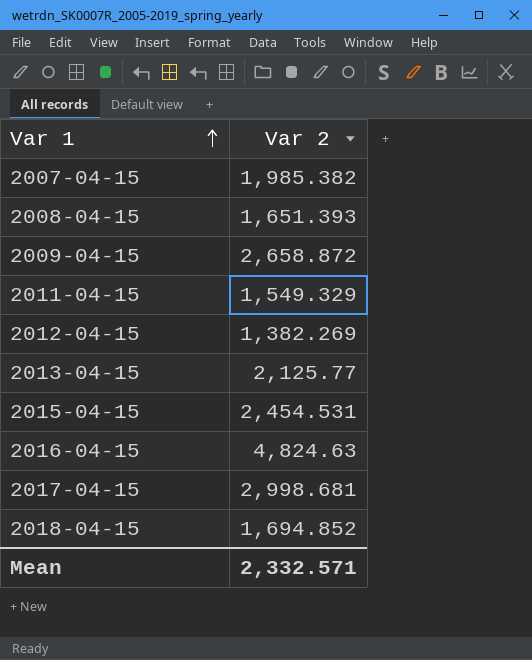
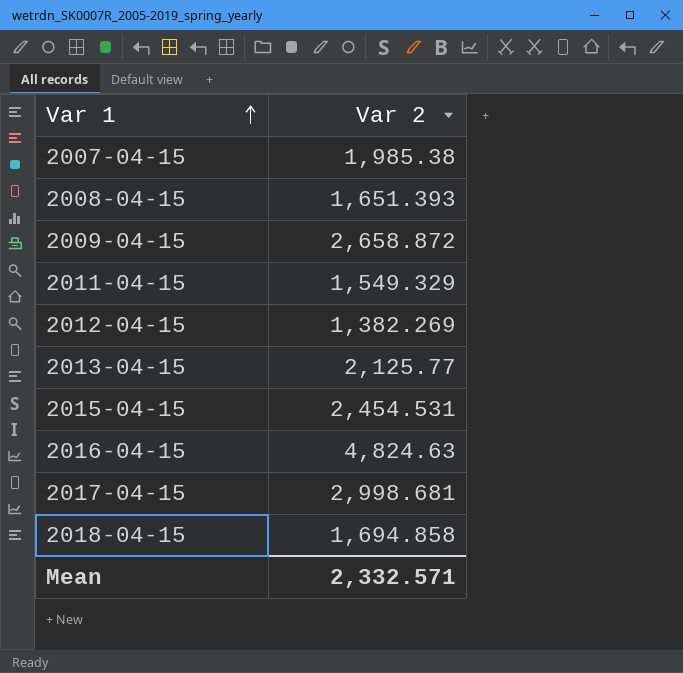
2007-04-15 | Var 2: 1,985.382 -> 1,985.38
2018-04-15 | Var 2: 1,694.852 -> 1,694.858

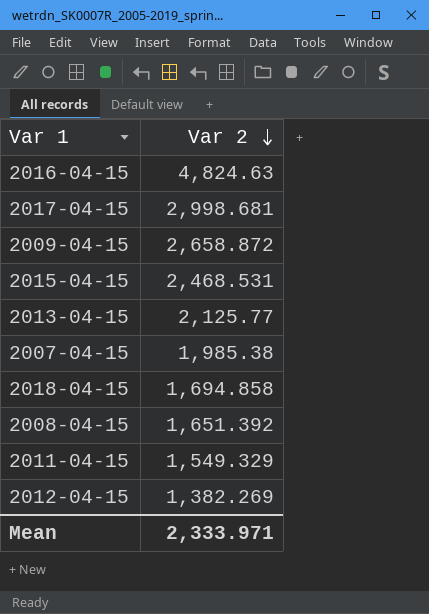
row order: Var 1 ascending -> Var 2 descending
2015-04-15 | Var 2: 2,454.531 -> 2,468.531
2008-04-15 | Var 2: 1,651.393 -> 1,651.392
Mean | Var 2: 2,332.571 -> 2,333.971

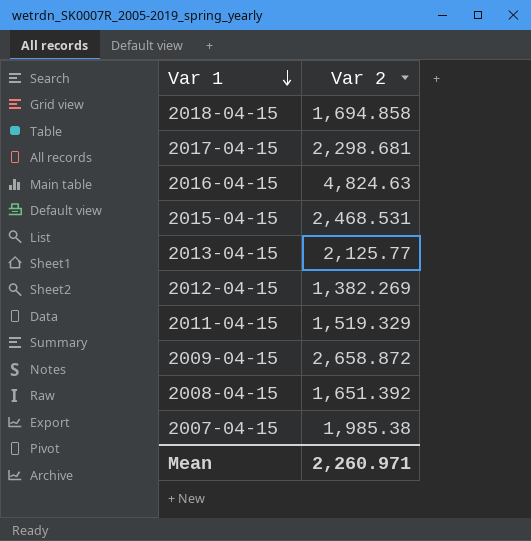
row order: Var 2 descending -> Var 1 descending
2017-04-15 | Var 2: 2,998.681 -> 2,298.681
2011-04-15 | Var 2: 1,549.329 -> 1,519.329
Mean | Var 2: 2,333.971 -> 2,260.971

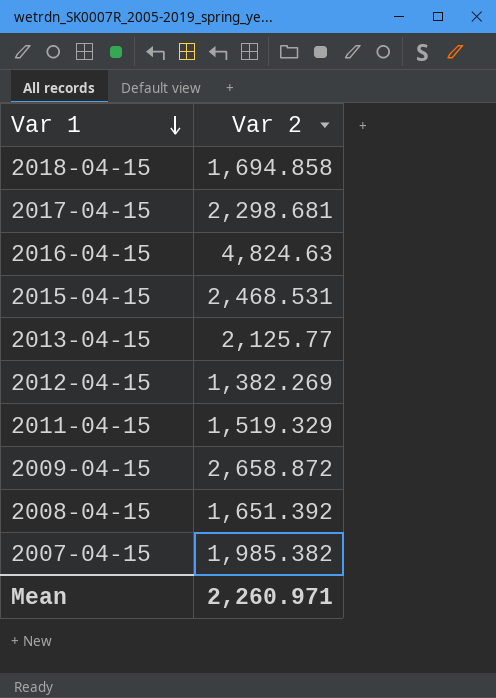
2007-04-15 | Var 2: 1,985.38 -> 1,985.382

